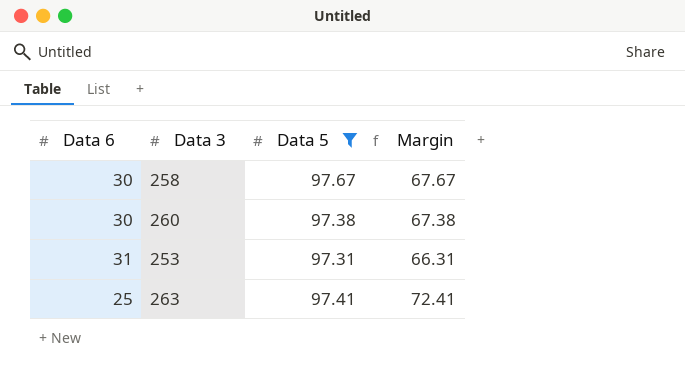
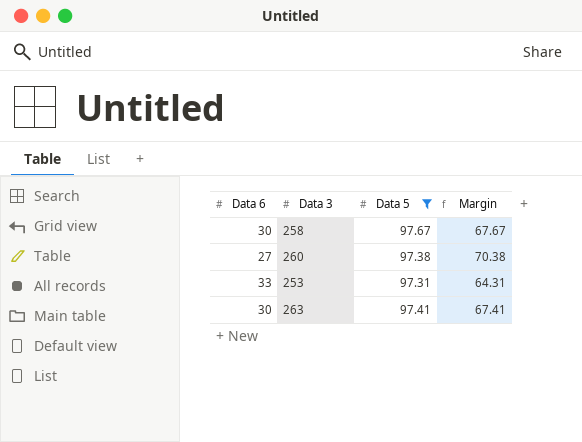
260 | Data 6: 30 -> 27
260 | Margin: 67.38 -> 70.38
253 | Data 6: 31 -> 33
253 | Margin: 66.31 -> 64.31
263 | Data 6: 25 -> 30
263 | Margin: 72.41 -> 67.41

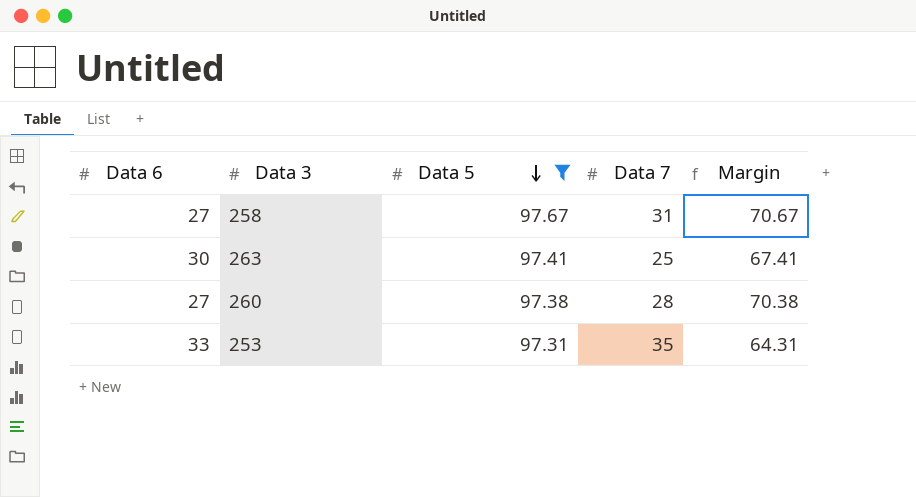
row order: none -> Data 5 descending
column Data 7 | position: none -> 4
258 | Data 6: 30 -> 27
258 | Margin: 67.67 -> 70.67

